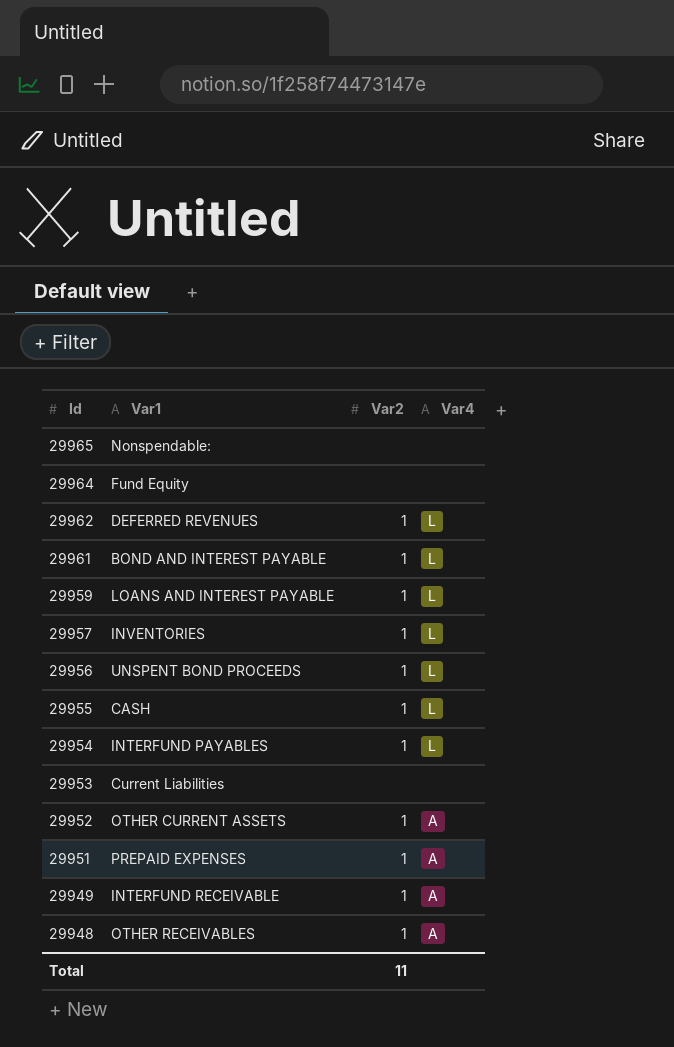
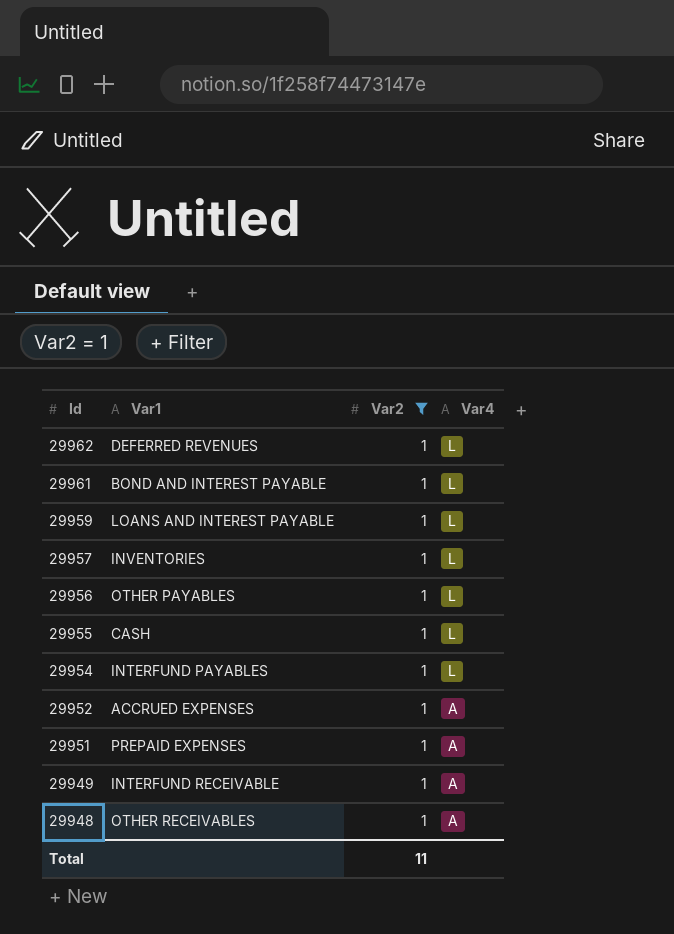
filter: none -> Var2 = 1
29956 | Var1: UNSPENT BOND PROCEEDS -> OTHER PAYABLES
29952 | Var1: OTHER CURRENT ASSETS -> ACCRUED EXPENSES

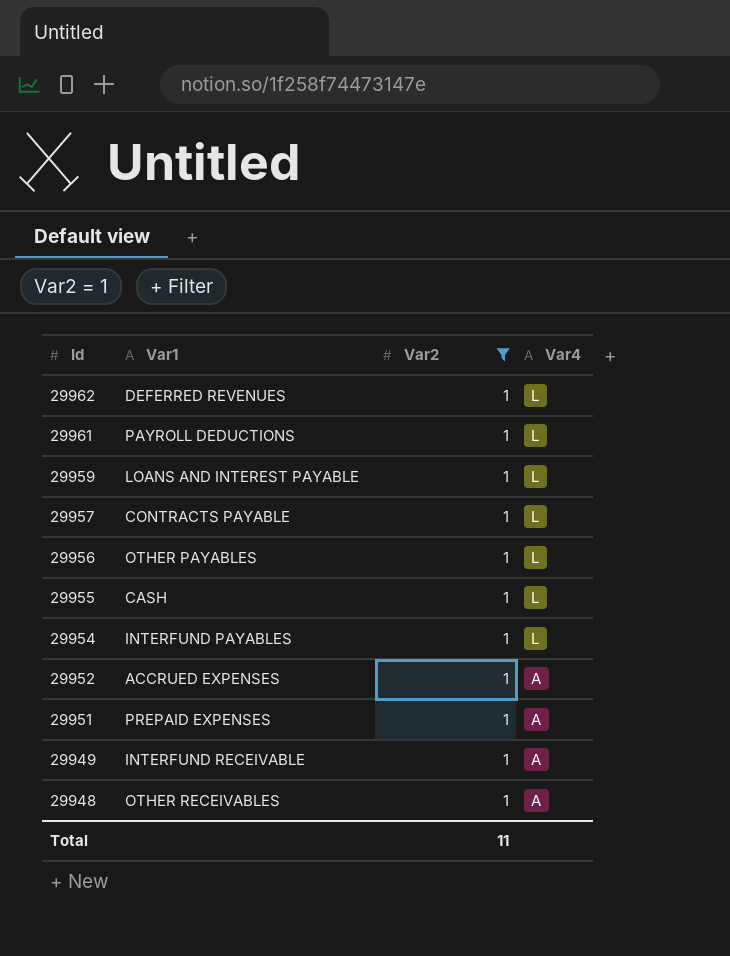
29961 | Var1: BOND AND INTEREST PAYABLE -> PAYROLL DEDUCTIONS
29957 | Var1: INVENTORIES -> CONTRACTS PAYABLE

